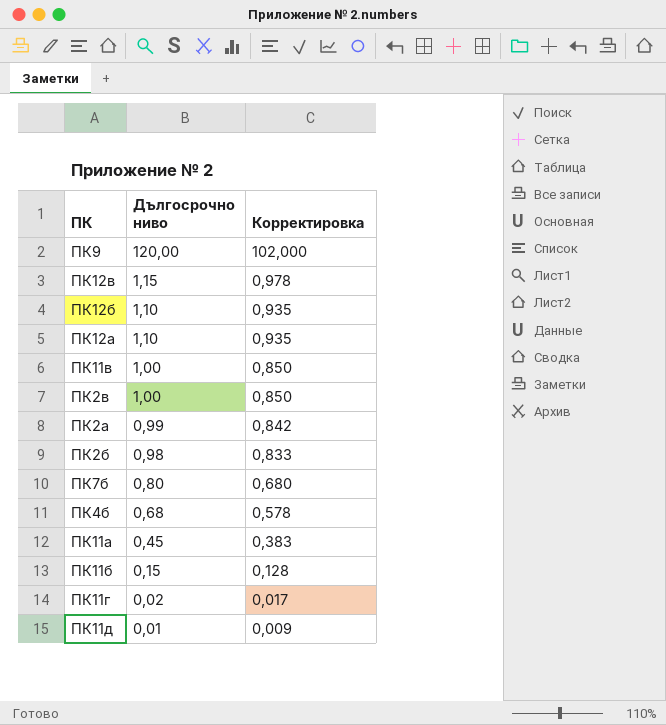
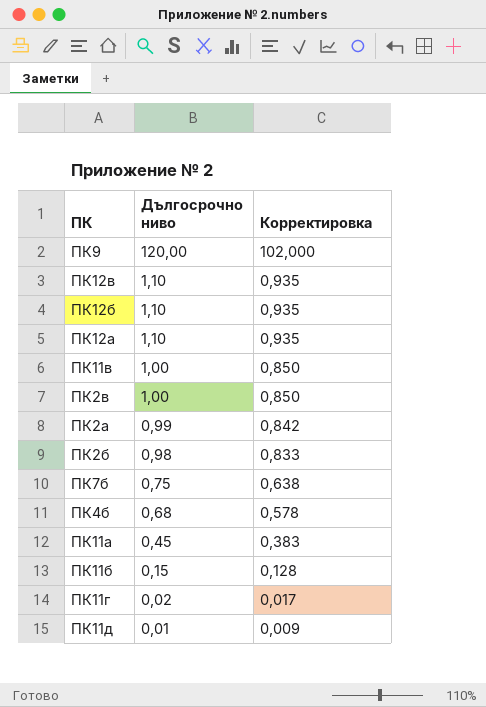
ПК12в | Дългосрочно ниво: 1,15 -> 1,10
ПК12в | Корректировка: 0,978 -> 0,935
ПК7б | Дългосрочно ниво: 0,80 -> 0,75
ПК7б | Корректировка: 0,680 -> 0,638

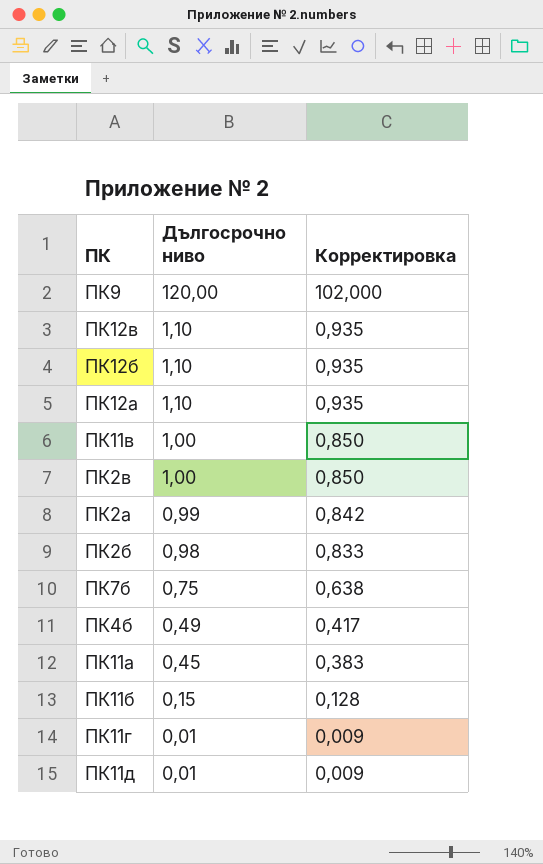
ПК4б | Дългосрочно ниво: 0,68 -> 0,49
ПК4б | Корректировка: 0,578 -> 0,417
ПК11г | Дългосрочно ниво: 0,02 -> 0,01
ПК11г | Корректировка: 0,017 -> 0,009

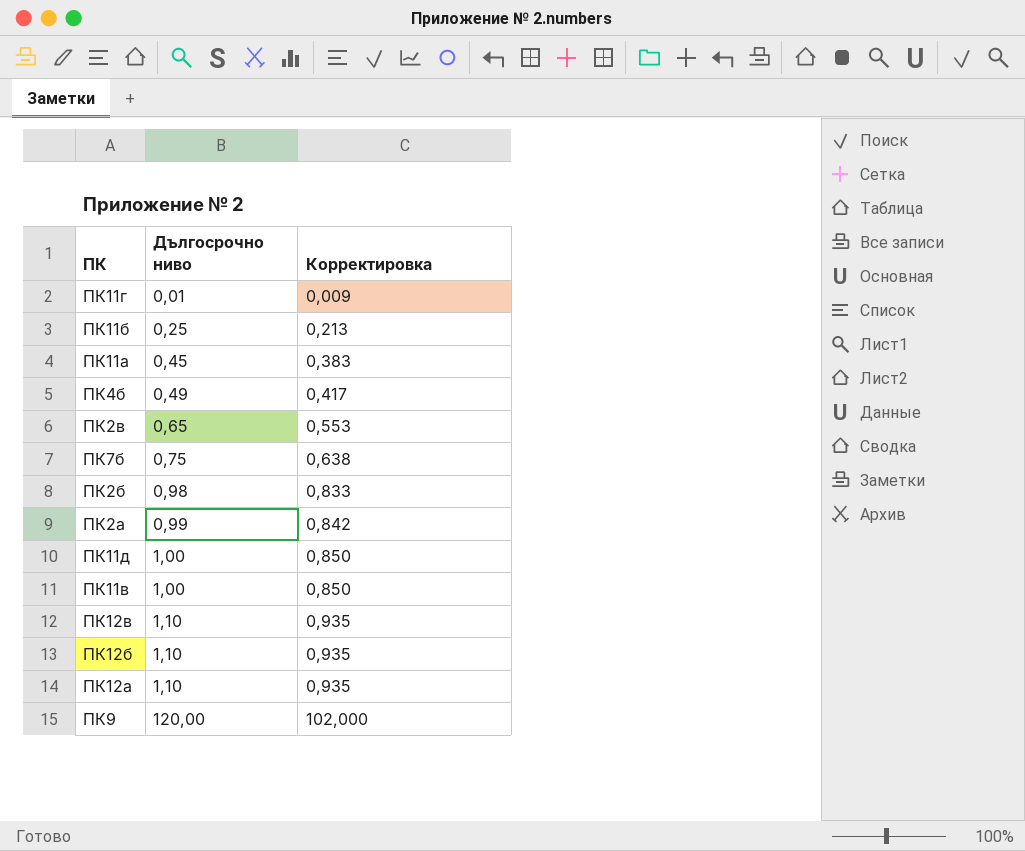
row order: Дългосрочно ниво descending -> Дългосрочно ниво ascending
ПК11б | Дългосрочно ниво: 0,15 -> 0,25
ПК11б | Корректировка: 0,128 -> 0,213
ПК2в | Дългосрочно ниво: 1,00 -> 0,65
ПК2в | Корректировка: 0,850 -> 0,553
ПК11д | Дългосрочно ниво: 0,01 -> 1,00
ПК11д | Корректировка: 0,009 -> 0,850

